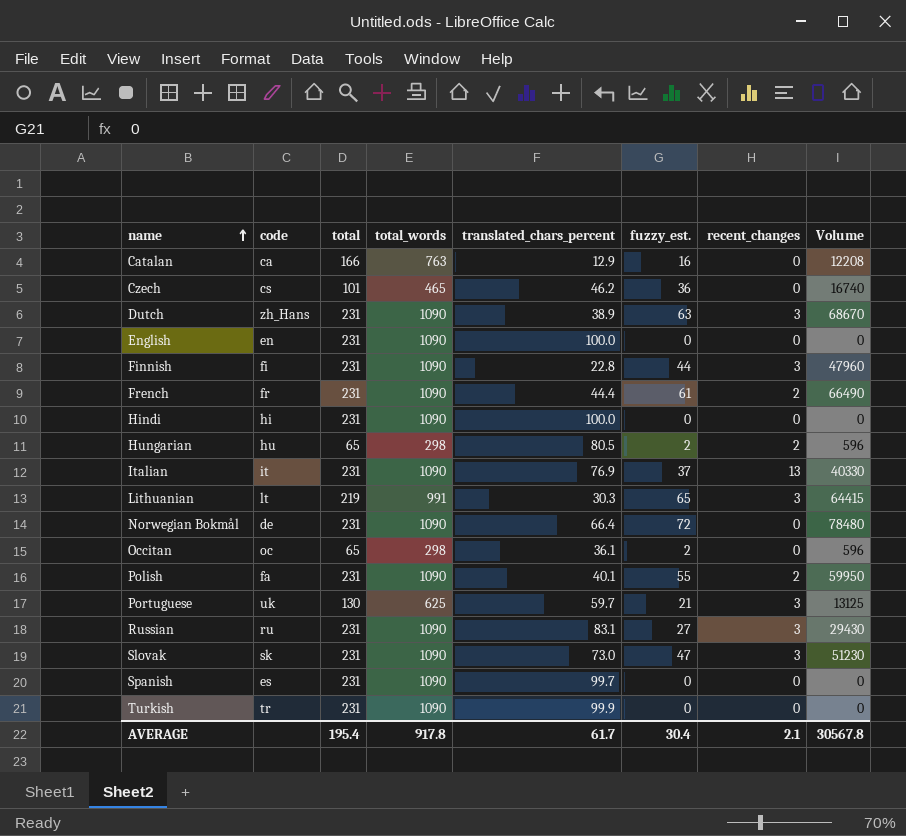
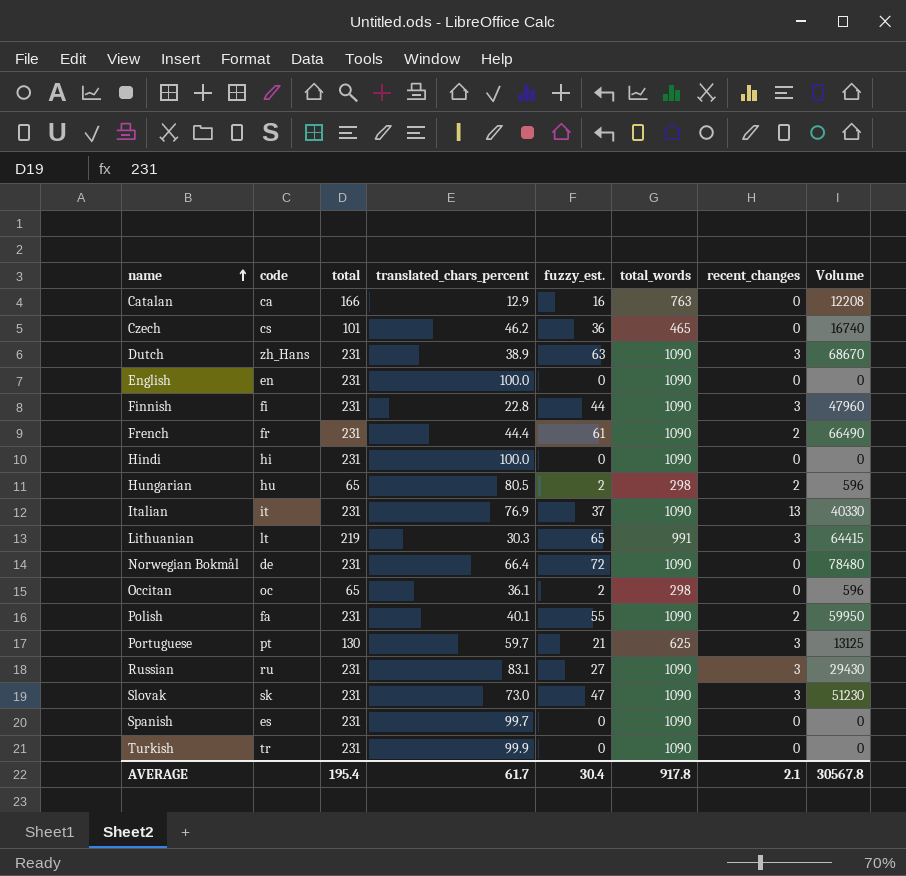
column total_words | position: 4 -> 6
Portuguese | code: uk -> pt

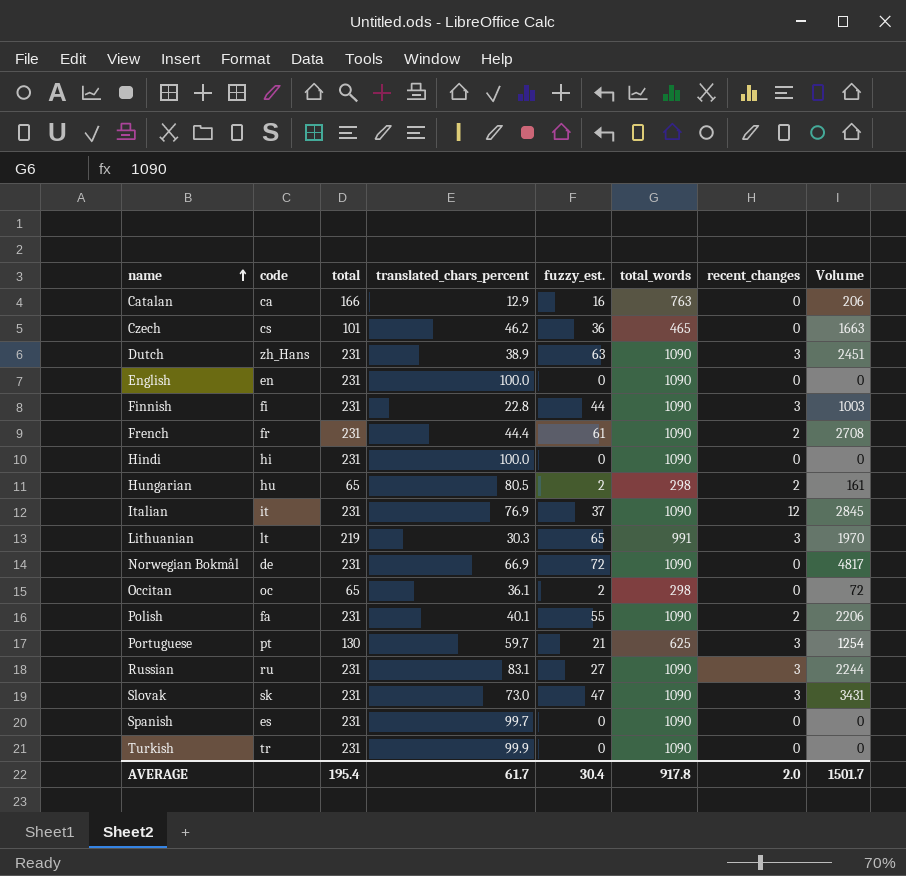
column Volume | formula: [fuzzy_est.] * [total_words] -> [translated_chars_percent] * [fuzzy_est.]
Italian | recent_changes: 13 -> 12
Norwegian Bokmål | translated_chars_percent: 66.4 -> 66.9
AVERAGE | recent_changes: 2.1 -> 2.0
AVERAGE | Volume: 30567.8 -> 1501.7

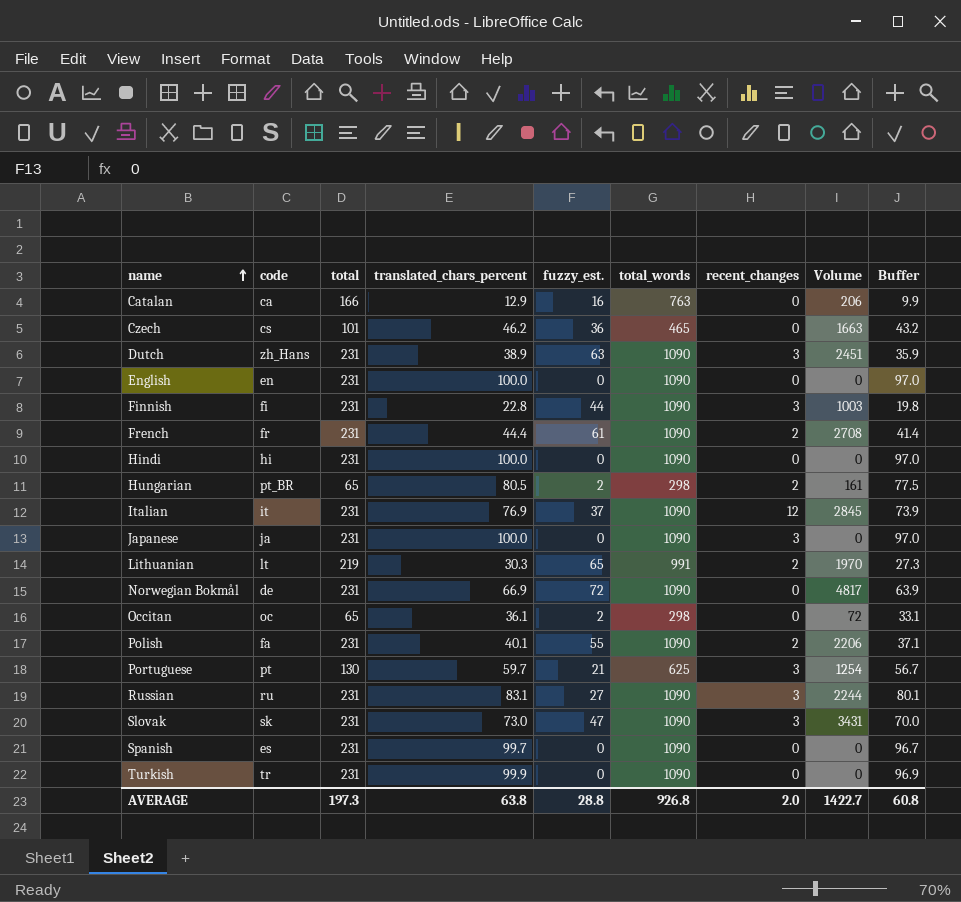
column Buffer | formula: none -> [translated_chars_percent] - 3
Hungarian | code: hu -> pt_BR
row Japanese: none -> ja | 231 | 100.0 | 0 | 1090 | 3 | 0 | 97.0
Lithuanian | recent_changes: 3 -> 2
AVERAGE | total: 195.4 -> 197.3
AVERAGE | translated_chars_percent: 61.7 -> 63.8
AVERAGE | fuzzy_est.: 30.4 -> 28.8
AVERAGE | total_words: 917.8 -> 926.8
AVERAGE | Volume: 1501.7 -> 1422.7

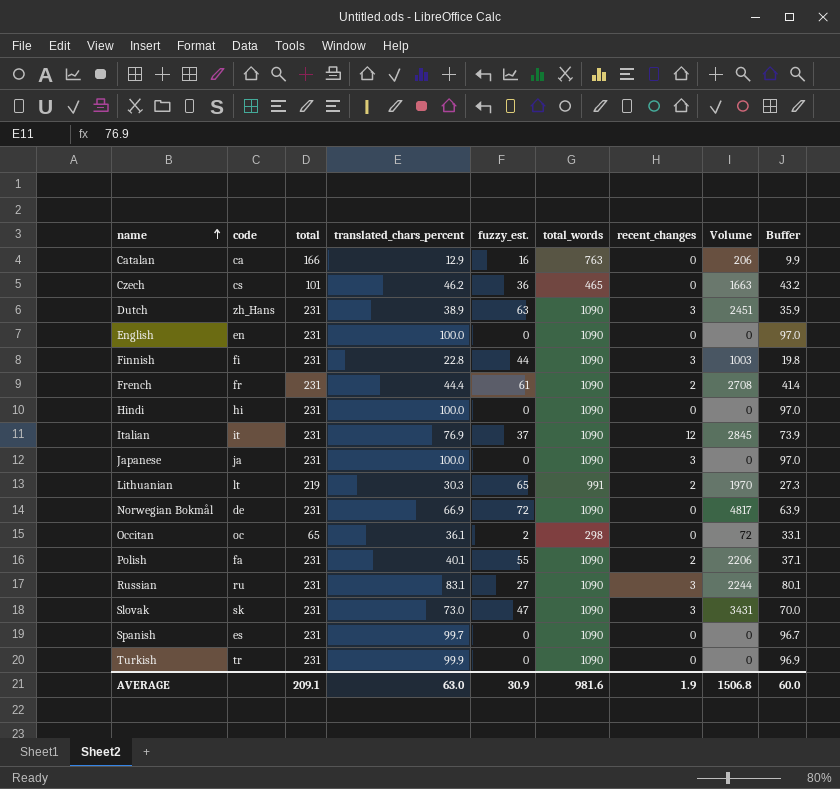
row Hungarian: pt_BR | 65 | 80.5 | 2 | 298 | 2 | 161 | 77.5 -> none
row Portuguese: pt | 130 | 59.7 | 21 | 625 | 3 | 1254 | 56.7 -> none
AVERAGE | total: 197.3 -> 209.1
AVERAGE | translated_chars_percent: 63.8 -> 63.0
AVERAGE | fuzzy_est.: 28.8 -> 30.9
AVERAGE | total_words: 926.8 -> 981.6
AVERAGE | recent_changes: 2.0 -> 1.9
AVERAGE | Volume: 1422.7 -> 1506.8
AVERAGE | Buffer: 60.8 -> 60.0

